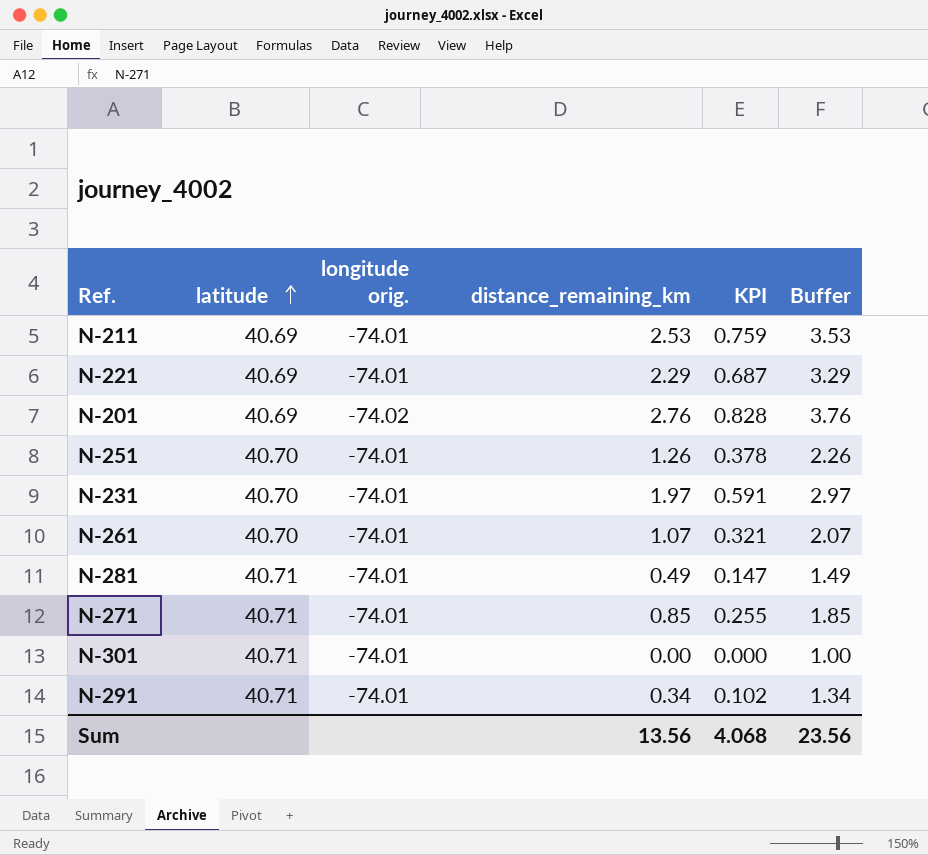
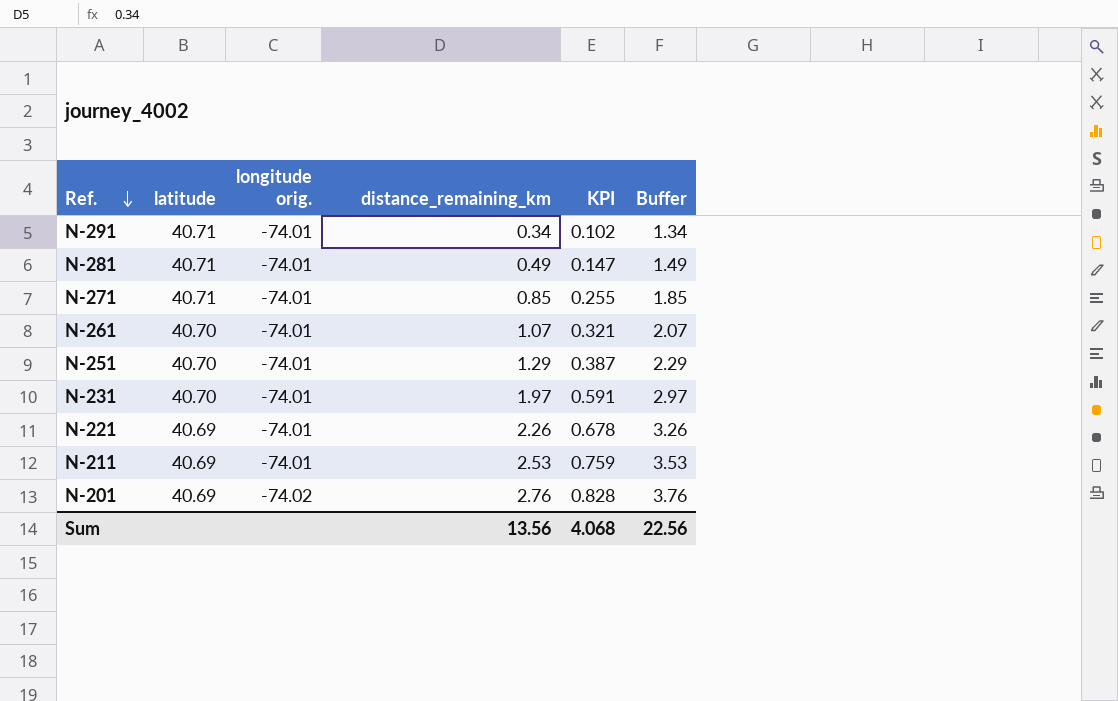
row order: latitude ascending -> Ref. descending
row N-301: 40.71 | -74.01 | 0.00 | 0.000 | 1.00 -> none
N-251 | distance_remaining_km: 1.26 -> 1.29
N-251 | KPI: 0.378 -> 0.387
N-251 | Buffer: 2.26 -> 2.29
N-221 | distance_remaining_km: 2.29 -> 2.26
N-221 | KPI: 0.687 -> 0.678
N-221 | Buffer: 3.29 -> 3.26
Sum | Buffer: 23.56 -> 22.56

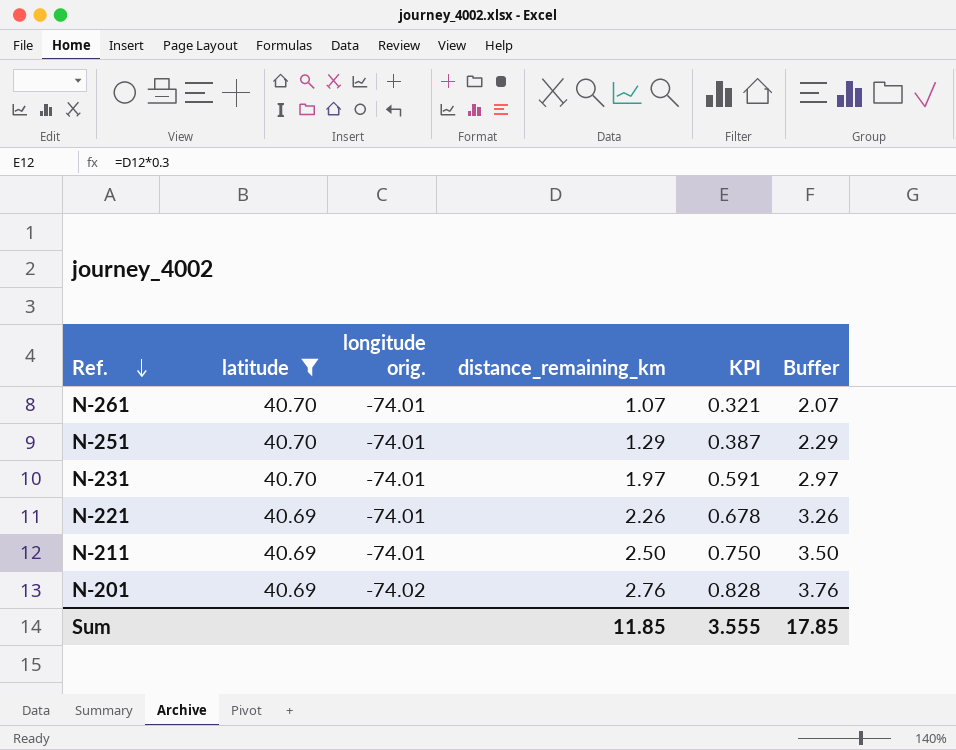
filter: none -> latitude != 40.71
N-211 | distance_remaining_km: 2.53 -> 2.50
N-211 | KPI: 0.759 -> 0.750
N-211 | Buffer: 3.53 -> 3.50
Sum | distance_remaining_km: 13.56 -> 11.85
Sum | KPI: 4.068 -> 3.555
Sum | Buffer: 22.56 -> 17.85

